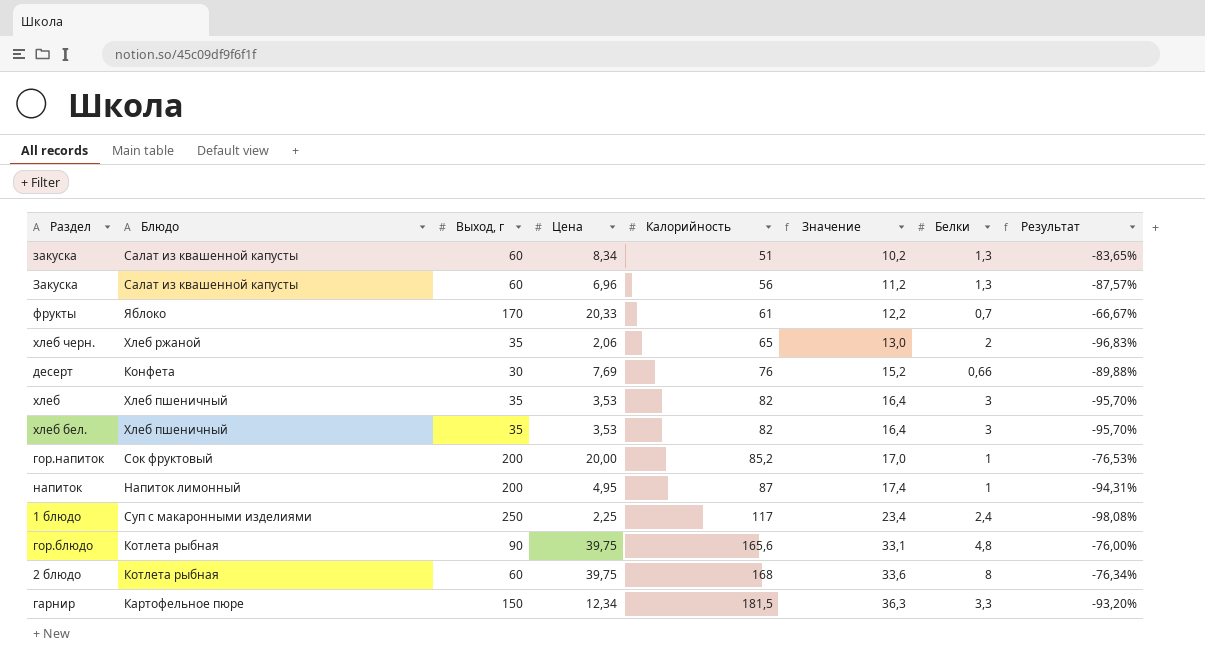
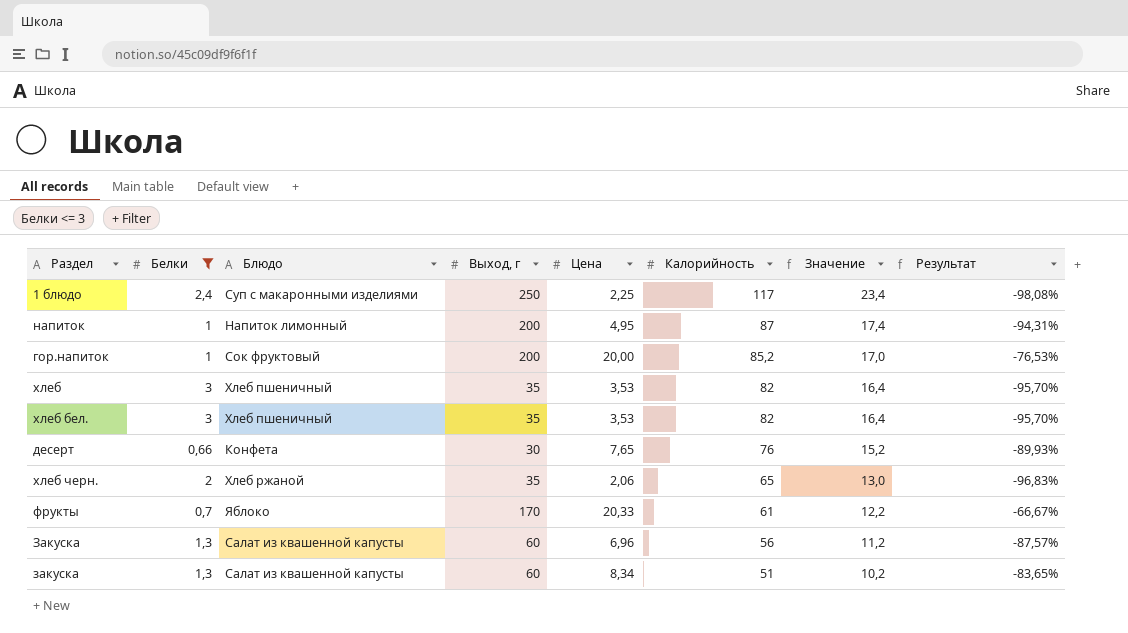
filter: none -> Белки <= 3
row order: Калорийность ascending -> Калорийность descending
column Белки | position: 7 -> 2
десерт | Цена: 7,69 -> 7,65
десерт | Результат: -89,88% -> -89,93%

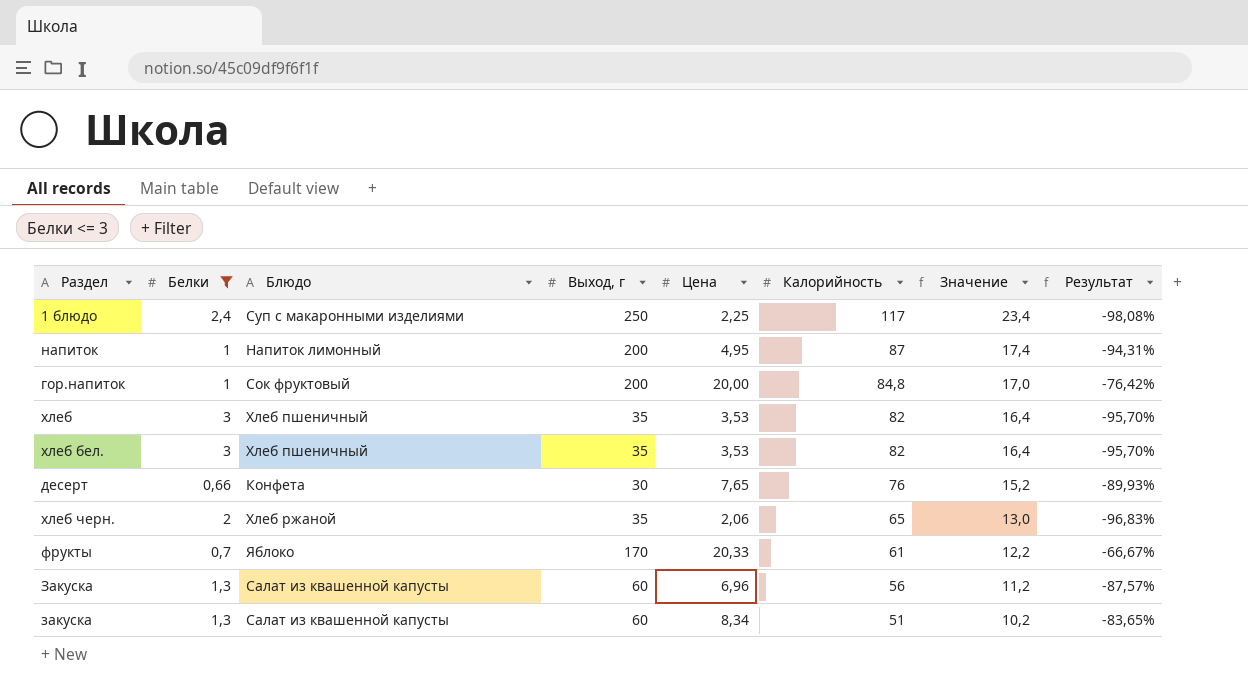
гор.напиток | Калорийность: 85,2 -> 84,8
гор.напиток | Результат: -76,53% -> -76,42%

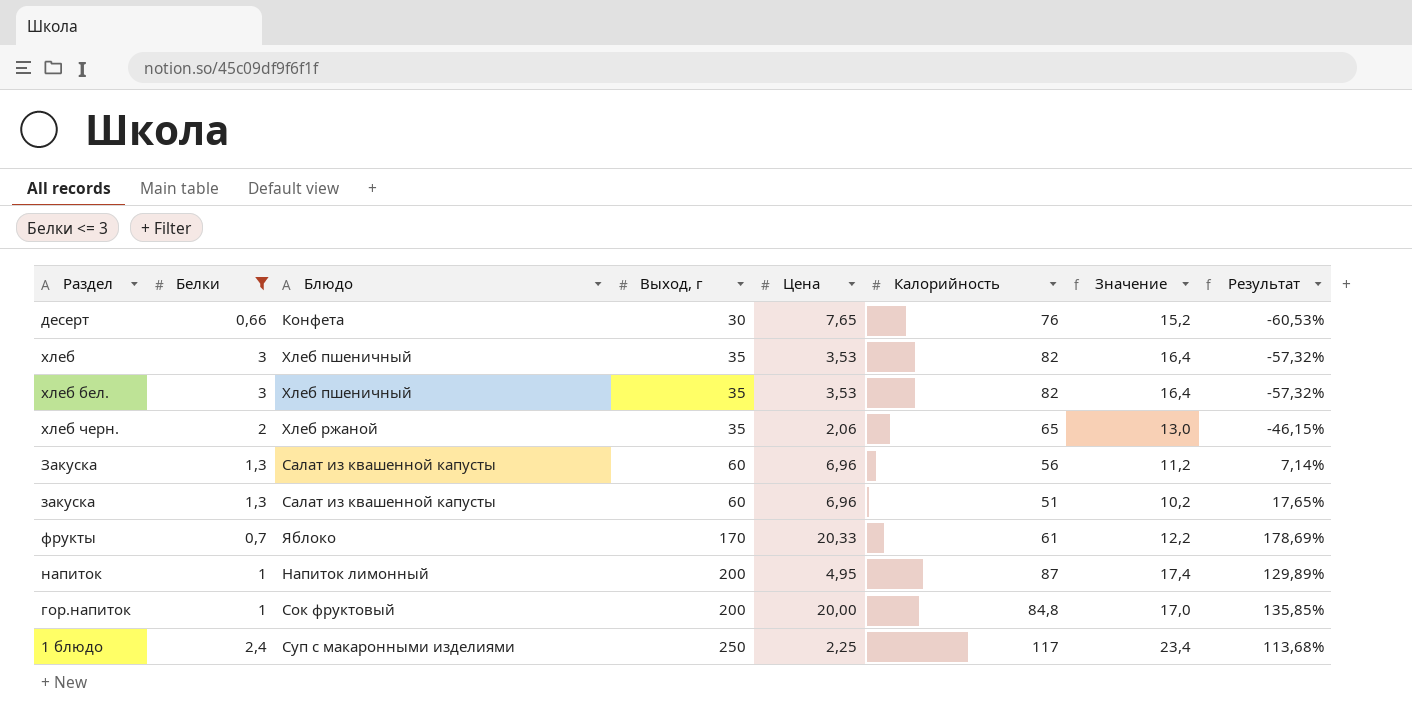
row order: Калорийность descending -> Выход, г ascending
column Результат | formula: ([Цена] - [Калорийность]) / [Калорийность] -> ([Выход, г] - [Калорийность]) / [Калорийность]
закуска | Цена: 8,34 -> 6,96

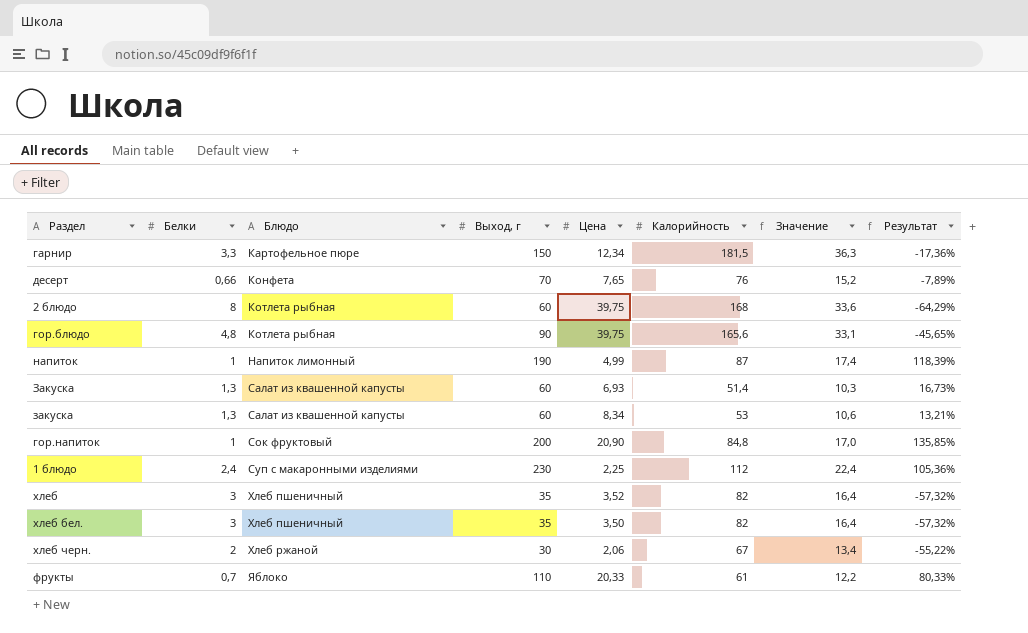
filter: Белки <= 3 -> none
row order: Выход, г ascending -> Блюдо ascending
десерт | Выход, г: 30 -> 70
десерт | Результат: -60,53% -> -7,89%
напиток | Выход, г: 200 -> 190
напиток | Цена: 4,95 -> 4,99
напиток | Результат: 129,89% -> 118,39%
Закуска | Цена: 6,96 -> 6,93
Закуска | Калорийность: 56 -> 51,4
Закуска | Значение: 11,2 -> 10,3
Закуска | Результат: 7,14% -> 16,73%
закуска | Цена: 6,96 -> 8,34
закуска | Калорийность: 51 -> 53
закуска | Значение: 10,2 -> 10,6
закуска | Результат: 17,65% -> 13,21%
гор.напиток | Цена: 20,00 -> 20,90
1 блюдо | Выход, г: 250 -> 230
1 блюдо | Калорийность: 117 -> 112
1 блюдо | Значение: 23,4 -> 22,4
1 блюдо | Результат: 113,68% -> 105,36%
хлеб | Цена: 3,53 -> 3,52
хлеб бел. | Цена: 3,53 -> 3,50
хлеб черн. | Выход, г: 35 -> 30
хлеб черн. | Калорийность: 65 -> 67
хлеб черн. | Значение: 13,0 -> 13,4
хлеб черн. | Результат: -46,15% -> -55,22%
фрукты | Выход, г: 170 -> 110
фрукты | Результат: 178,69% -> 80,33%

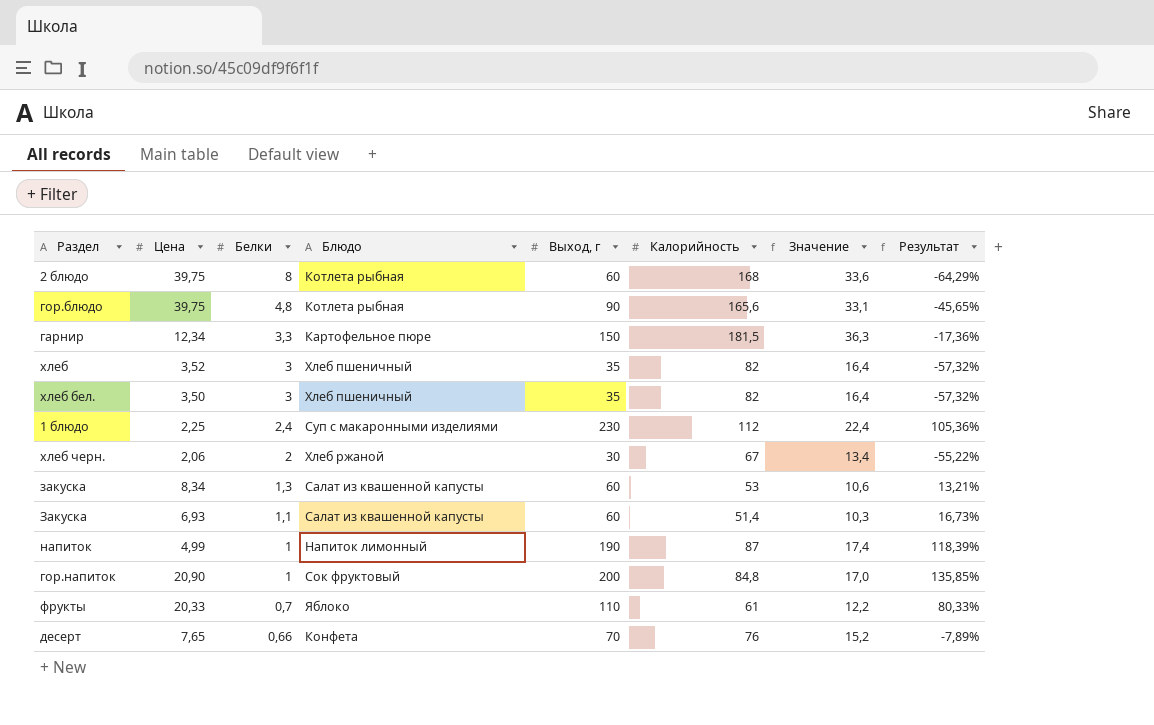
row order: Блюдо ascending -> Белки descending
column Цена | position: 5 -> 2
Закуска | Белки: 1,3 -> 1,1

